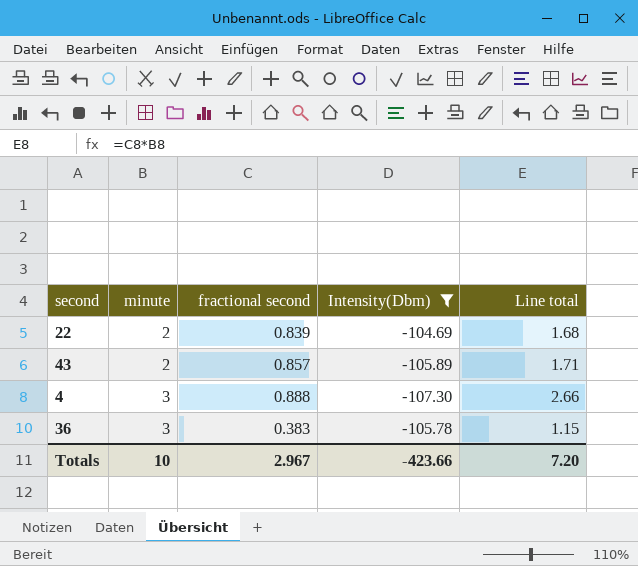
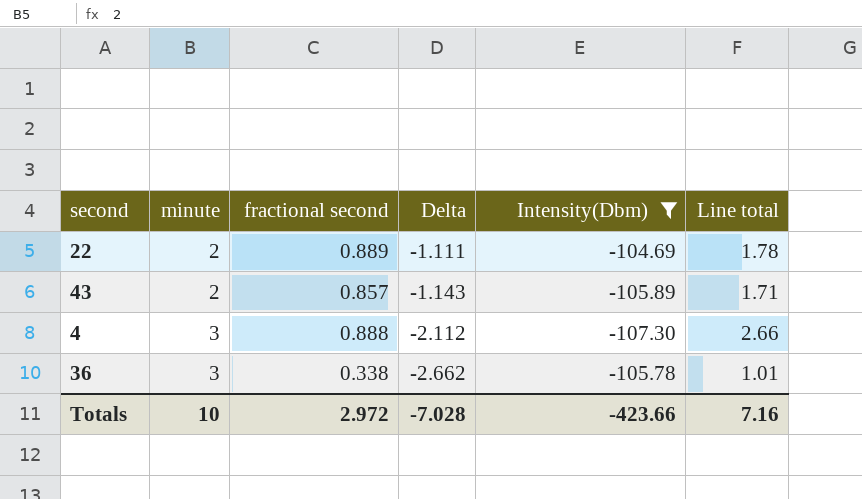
column Delta | formula: none -> [fractional second] - [minute]
22 | fractional second: 0.839 -> 0.889
22 | Line total: 1.68 -> 1.78
36 | fractional second: 0.383 -> 0.338
36 | Line total: 1.15 -> 1.01
Totals | fractional second: 2.967 -> 2.972
Totals | Line total: 7.20 -> 7.16

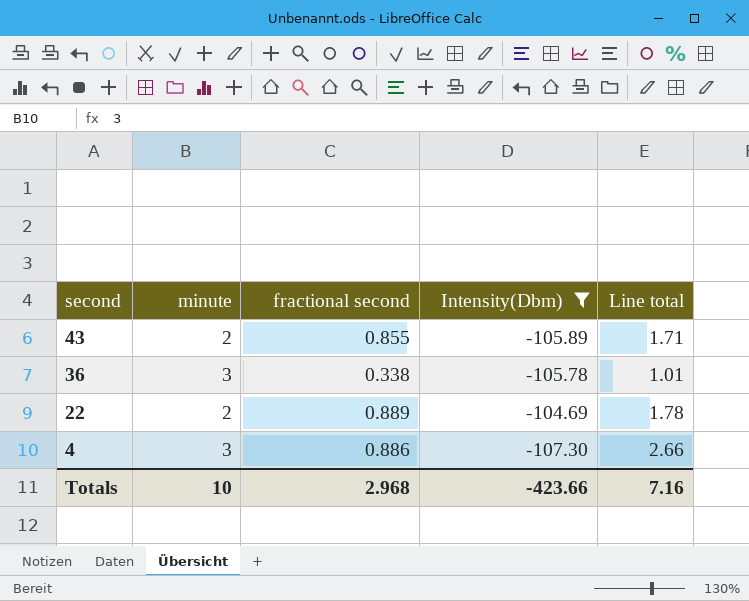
row order: minute ascending -> second descending
column Delta | formula: [fractional second] - [minute] -> none
43 | fractional second: 0.857 -> 0.855
4 | fractional second: 0.888 -> 0.886
Totals | fractional second: 2.972 -> 2.968

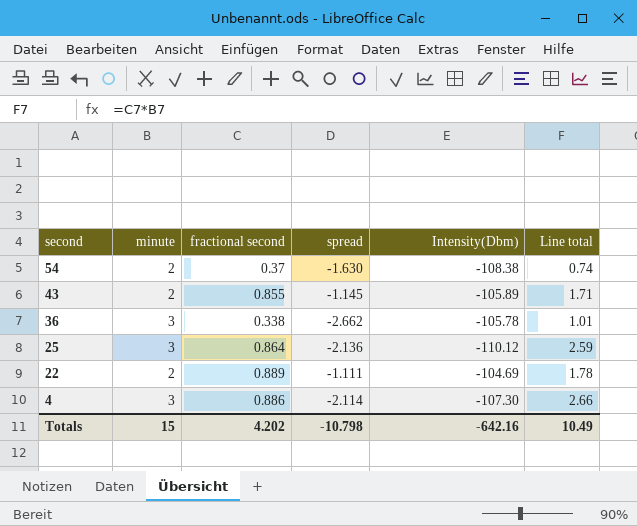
filter: Intensity(Dbm) >= -107.30 -> none
column spread | formula: none -> [fractional second] - [minute]
Totals | minute: 10 -> 15
Totals | fractional second: 2.968 -> 4.202
Totals | Intensity(Dbm): -423.66 -> -642.16
Totals | Line total: 7.16 -> 10.49

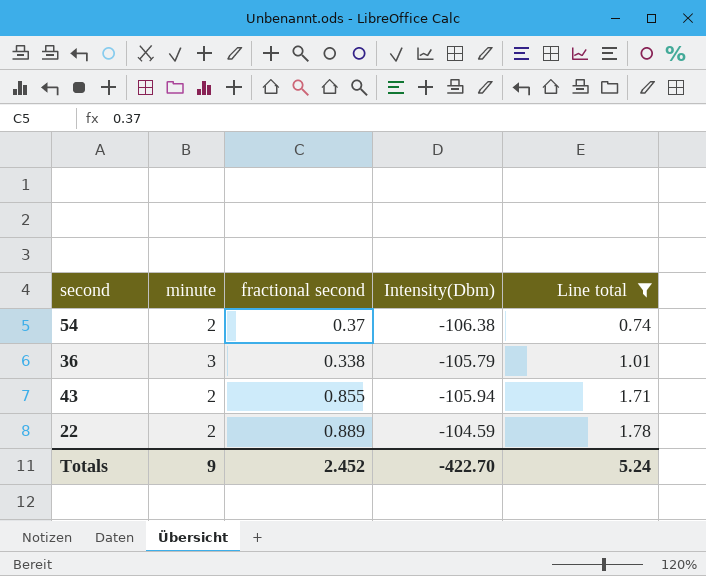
filter: none -> Line total <= 1.78
row order: second descending -> Line total ascending
column spread | formula: [fractional second] - [minute] -> none
54 | Intensity(Dbm): -108.38 -> -106.38
36 | Intensity(Dbm): -105.78 -> -105.79
43 | Intensity(Dbm): -105.89 -> -105.94
22 | Intensity(Dbm): -104.69 -> -104.59
Totals | minute: 15 -> 9
Totals | fractional second: 4.202 -> 2.452
Totals | Intensity(Dbm): -642.16 -> -422.70
Totals | Line total: 10.49 -> 5.24

